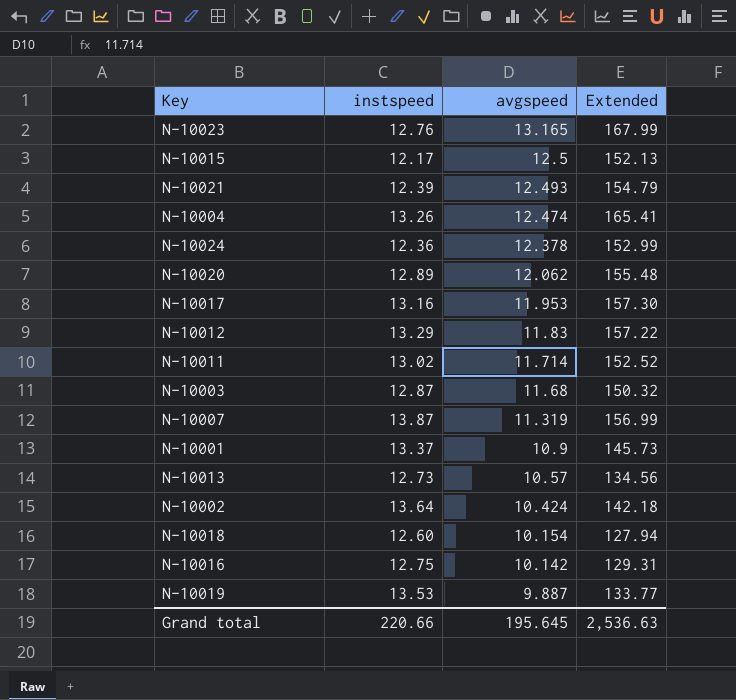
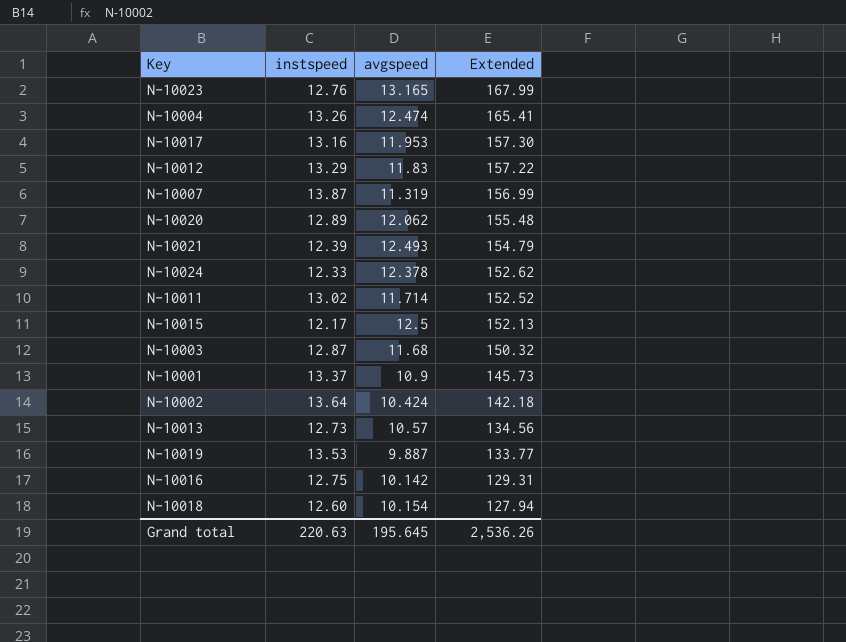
row order: avgspeed descending -> Extended descending
N-10024 | instspeed: 12.36 -> 12.33
N-10024 | Extended: 152.99 -> 152.62
Grand total | instspeed: 220.66 -> 220.63
Grand total | Extended: 2,536.63 -> 2,536.26

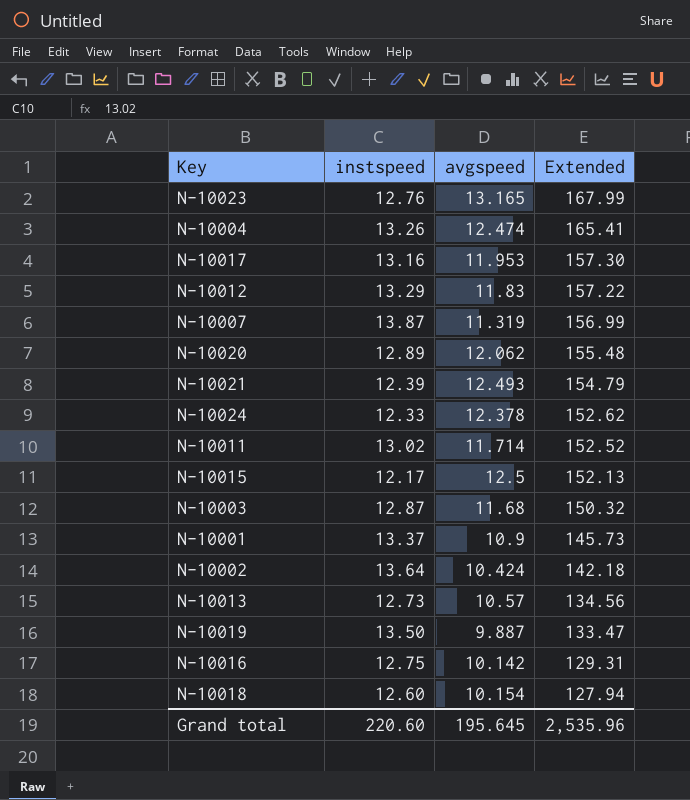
N-10019 | instspeed: 13.53 -> 13.50
N-10019 | Extended: 133.77 -> 133.47
Grand total | instspeed: 220.63 -> 220.60
Grand total | Extended: 2,536.26 -> 2,535.96

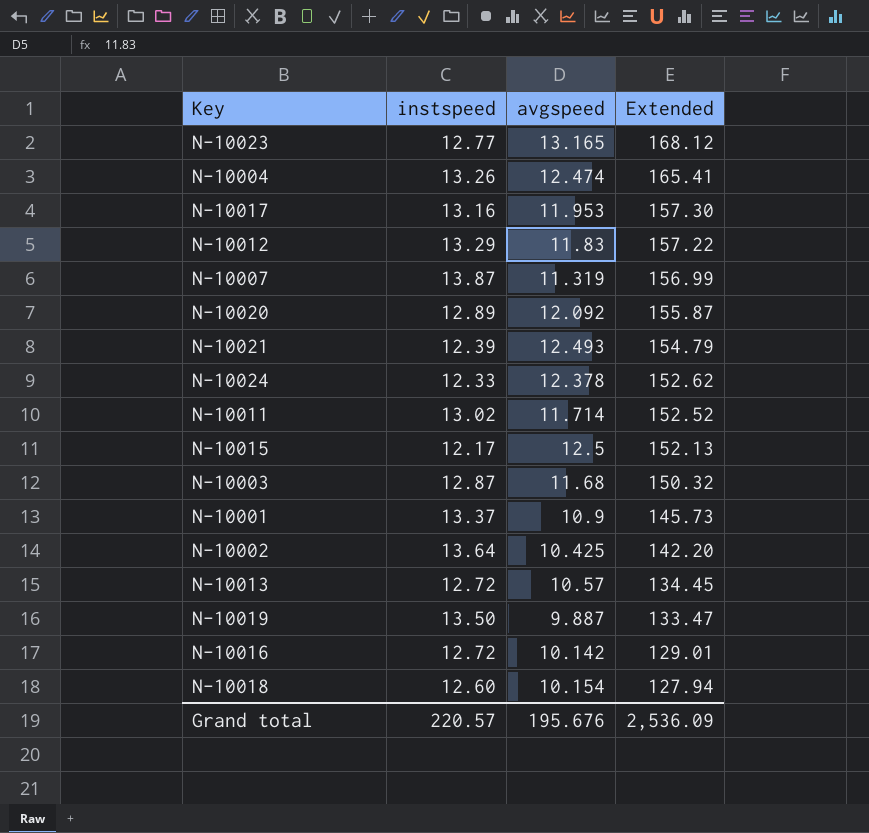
N-10023 | instspeed: 12.76 -> 12.77
N-10023 | Extended: 167.99 -> 168.12
N-10020 | avgspeed: 12.062 -> 12.092
N-10020 | Extended: 155.48 -> 155.87
N-10002 | avgspeed: 10.424 -> 10.425
N-10002 | Extended: 142.18 -> 142.20
N-10013 | instspeed: 12.73 -> 12.72
N-10013 | Extended: 134.56 -> 134.45
N-10016 | instspeed: 12.75 -> 12.72
N-10016 | Extended: 129.31 -> 129.01
Grand total | instspeed: 220.60 -> 220.57
Grand total | avgspeed: 195.645 -> 195.676
Grand total | Extended: 2,535.96 -> 2,536.09

